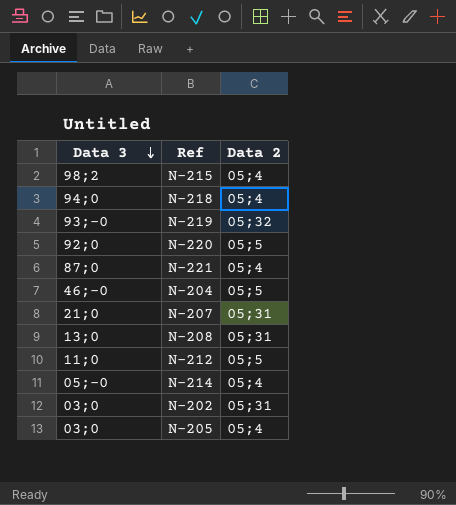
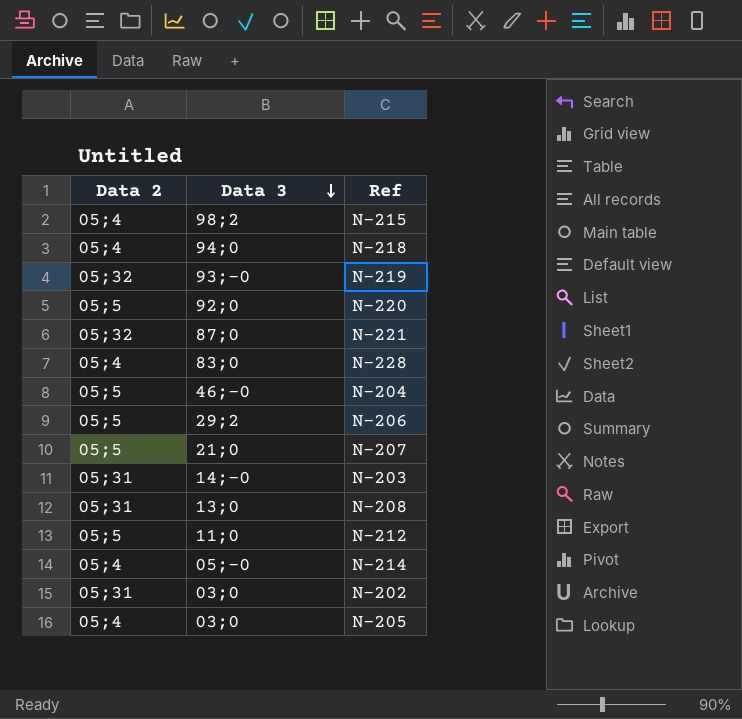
column Data 2 | position: 3 -> 1
N-221 | Data 2: 05;4 -> 05;32
row N-228: none -> 05;4 | 83;0
row N-206: none -> 05;5 | 29;2
N-207 | Data 2: 05;31 -> 05;5
row N-203: none -> 05;31 | 14;-0

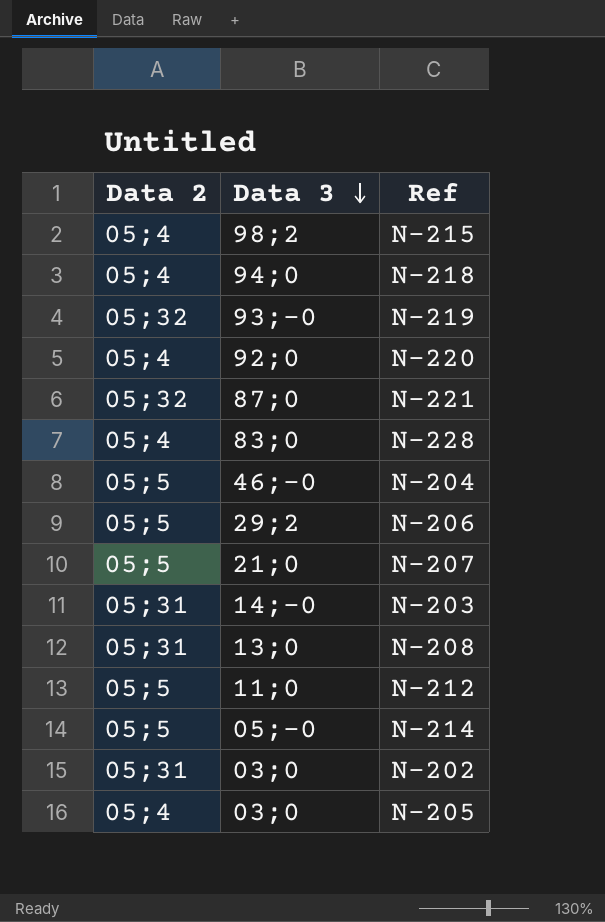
N-220 | Data 2: 05;5 -> 05;4
N-214 | Data 2: 05;4 -> 05;5

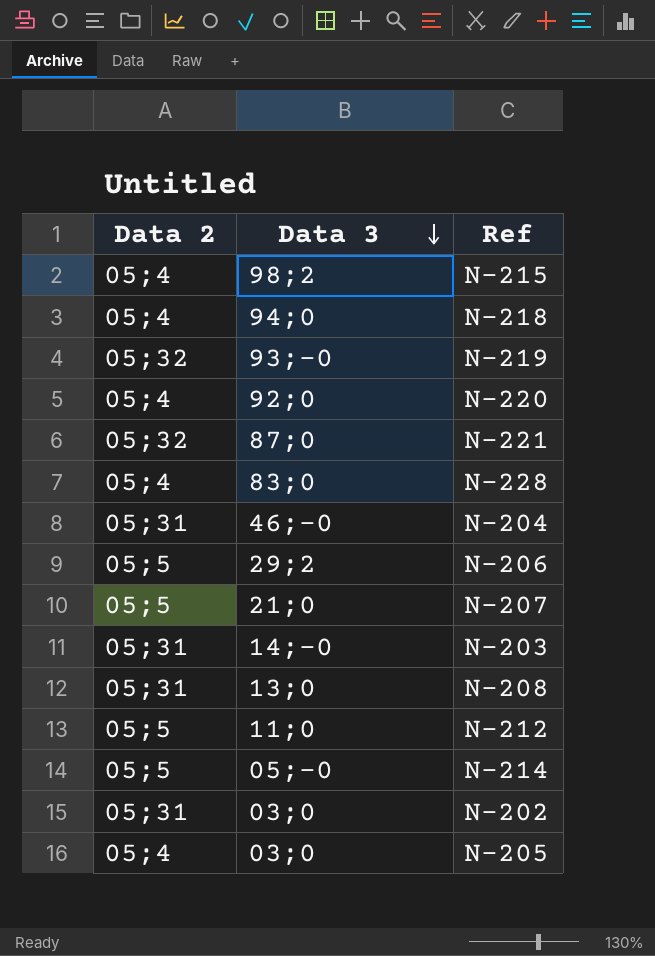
N-204 | Data 2: 05;5 -> 05;31

